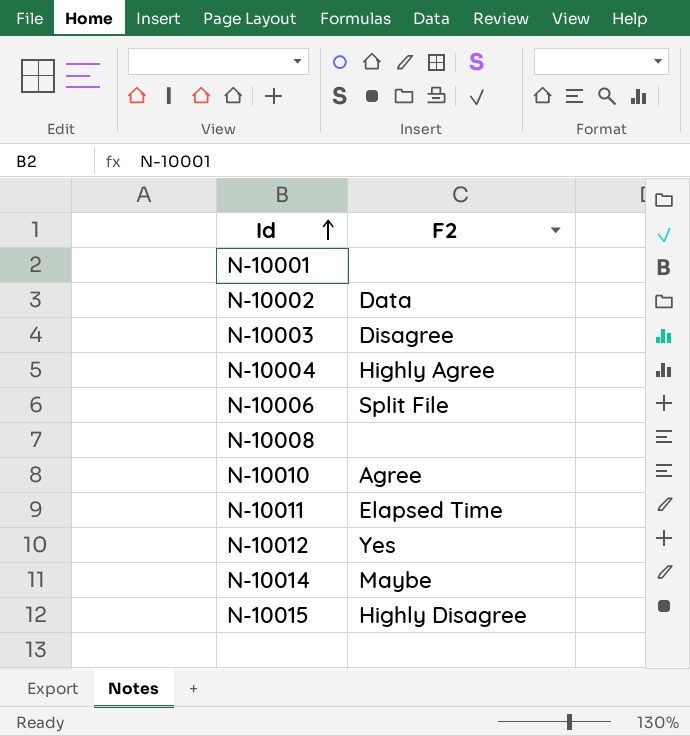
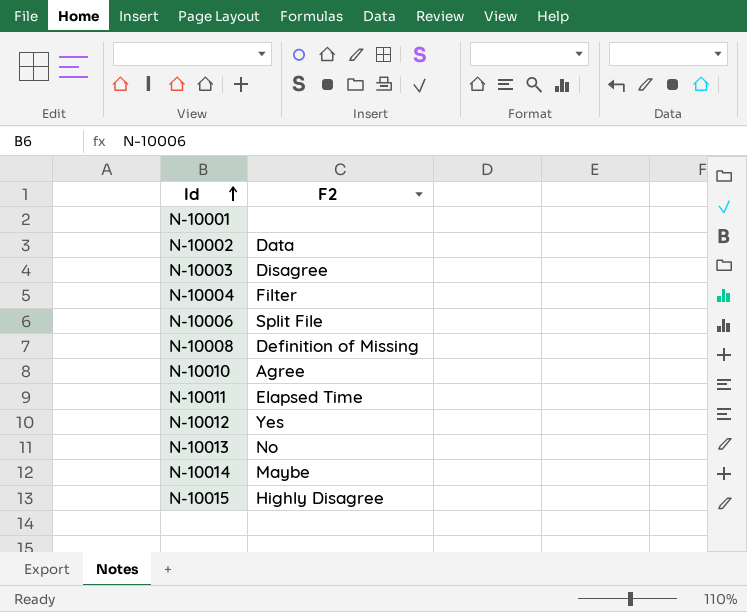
N-10004 | F2: Highly Agree -> Filter
N-10008 | F2: none -> Definition of Missing
row N-10013: none -> No

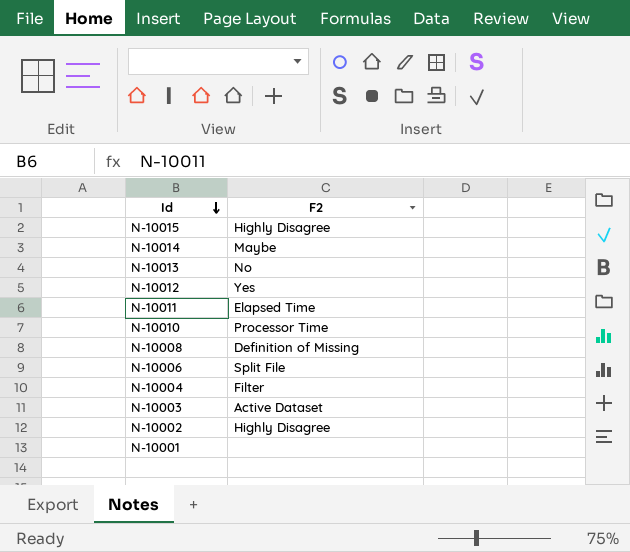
row order: Id ascending -> Id descending
N-10010 | F2: Agree -> Processor Time
N-10003 | F2: Disagree -> Active Dataset
N-10002 | F2: Data -> Highly Disagree

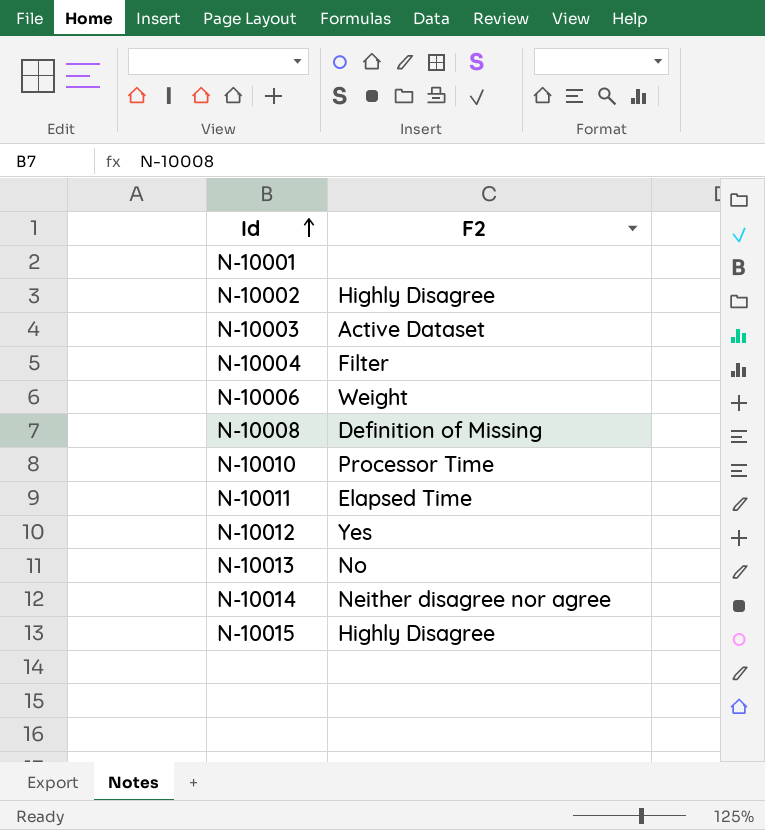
row order: Id descending -> Id ascending
N-10006 | F2: Split File -> Weight
N-10014 | F2: Maybe -> Neither disagree nor agree

